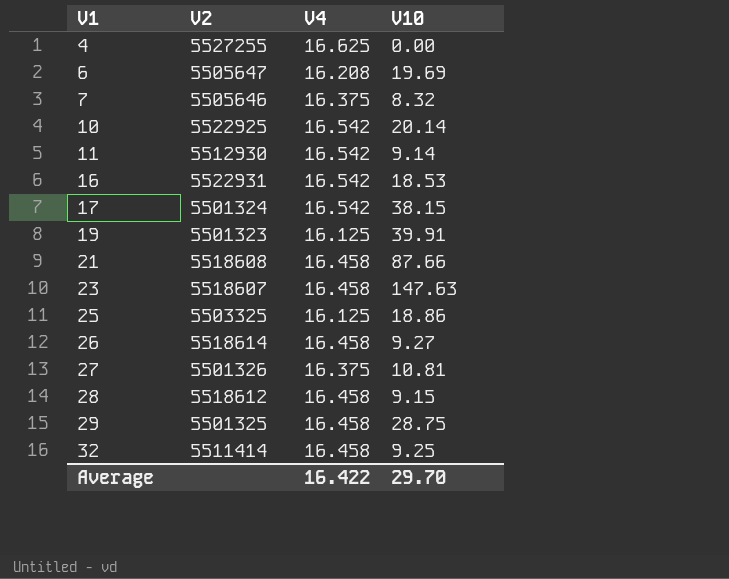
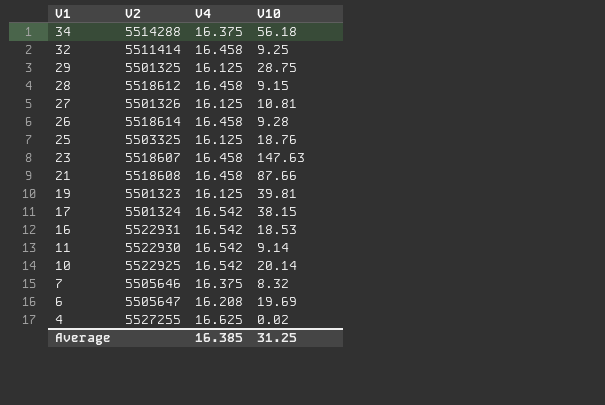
row order: V1 ascending -> V1 descending
row 34: none -> 5514288 | 16.375 | 56.18
29 | V4: 16.458 -> 16.125
27 | V4: 16.375 -> 16.125
26 | V10: 9.27 -> 9.28
25 | V10: 18.86 -> 18.76
19 | V10: 39.91 -> 39.81
11 | V2: 5512930 -> 5522930
4 | V10: 0.00 -> 0.02
Average | V4: 16.422 -> 16.385
Average | V10: 29.70 -> 31.25

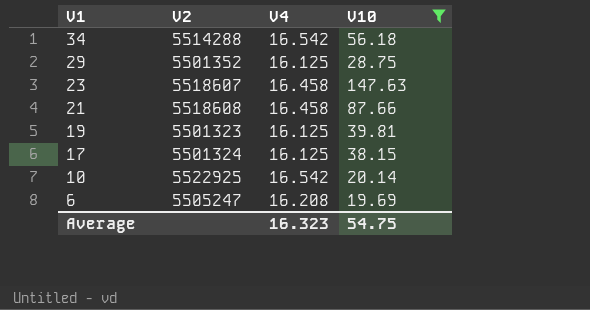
filter: none -> V10 >= 19.69
34 | V4: 16.375 -> 16.542
29 | V2: 5501325 -> 5501352
17 | V4: 16.542 -> 16.125
6 | V2: 5505647 -> 5505247
Average | V4: 16.385 -> 16.323
Average | V10: 31.25 -> 54.75

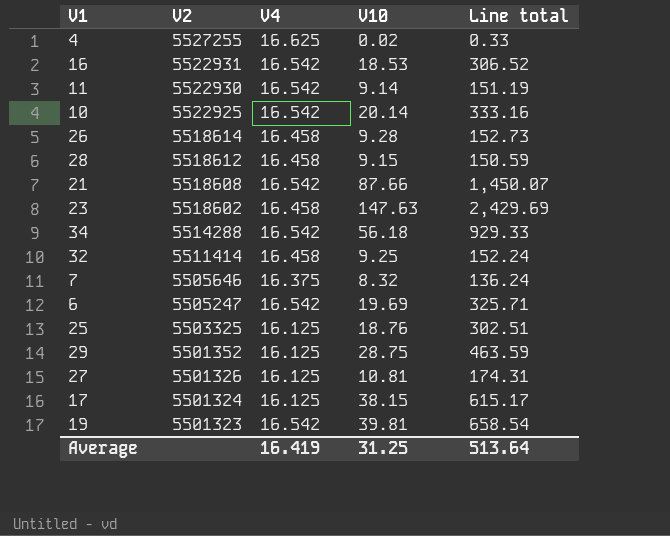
filter: V10 >= 19.69 -> none
row order: V1 descending -> V2 descending
column Line total | formula: none -> [V4] * [V10]
21 | V4: 16.458 -> 16.542
23 | V2: 5518607 -> 5518602
6 | V4: 16.208 -> 16.542
19 | V4: 16.125 -> 16.542
Average | V4: 16.323 -> 16.419
Average | V10: 54.75 -> 31.25

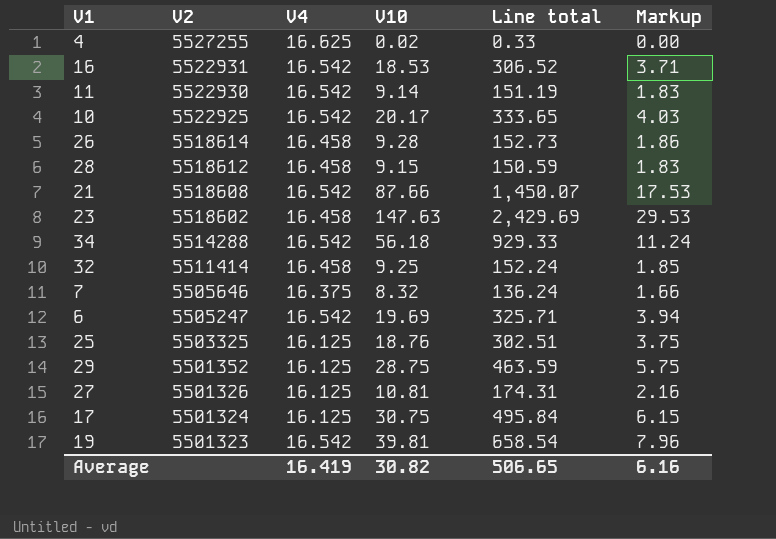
column Markup | formula: none -> [V10] * 0.2
10 | V10: 20.14 -> 20.17
10 | Line total: 333.16 -> 333.65
17 | V10: 38.15 -> 30.75
17 | Line total: 615.17 -> 495.84
Average | V10: 31.25 -> 30.82
Average | Line total: 513.64 -> 506.65

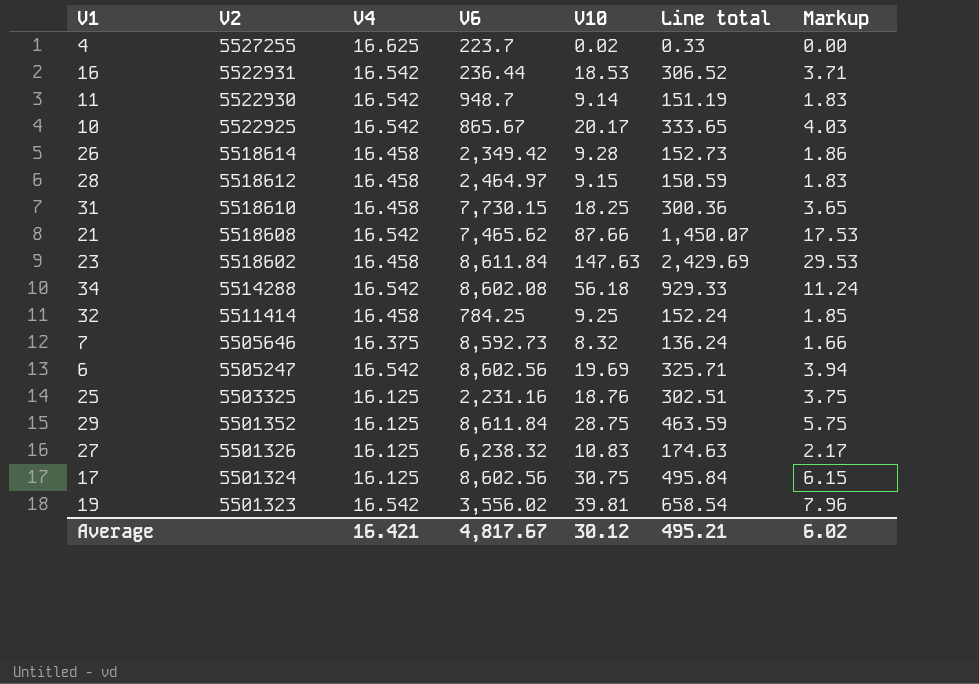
column V6 | position: none -> 4
row 31: none -> 5518610 | 16.458 | 7,730.15 | 18.25 | 300.36 | 3.65
27 | V10: 10.81 -> 10.83
27 | Line total: 174.31 -> 174.63
27 | Markup: 2.16 -> 2.17
Average | V4: 16.419 -> 16.421
Average | V10: 30.82 -> 30.12
Average | Line total: 506.65 -> 495.21
Average | Markup: 6.16 -> 6.02

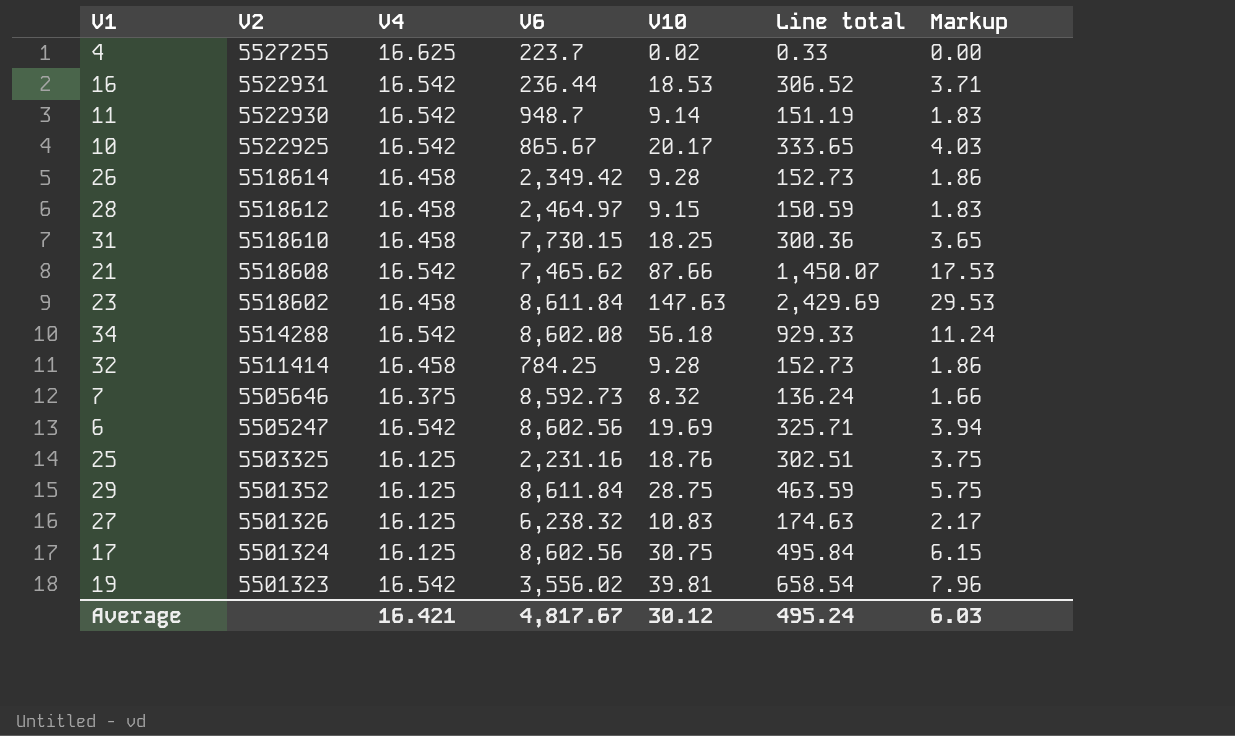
32 | V10: 9.25 -> 9.28
32 | Line total: 152.24 -> 152.73
32 | Markup: 1.85 -> 1.86
Average | Line total: 495.21 -> 495.24
Average | Markup: 6.02 -> 6.03

